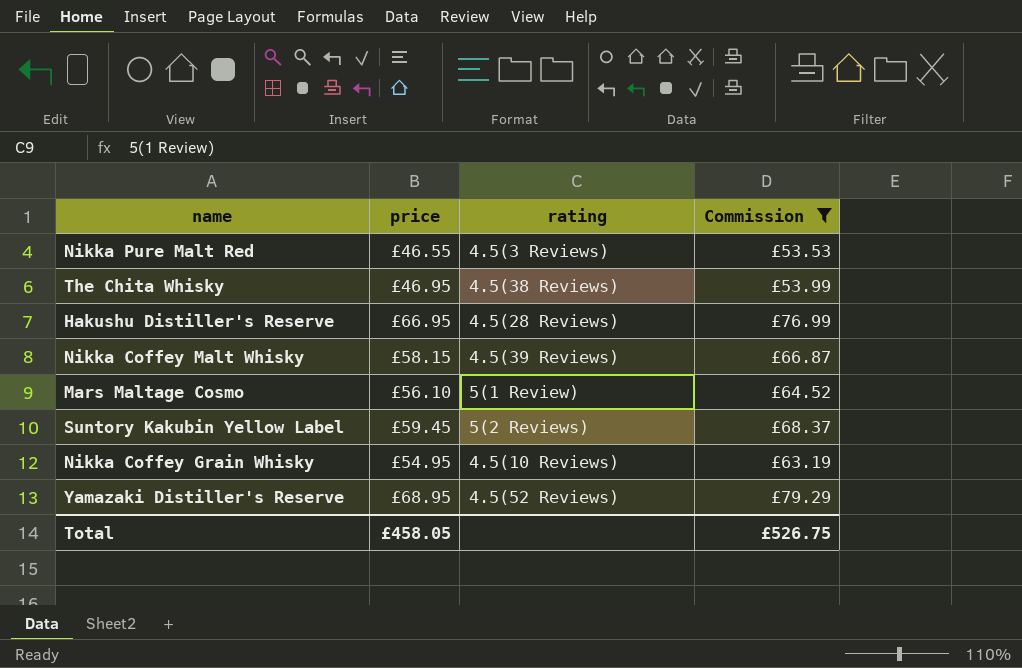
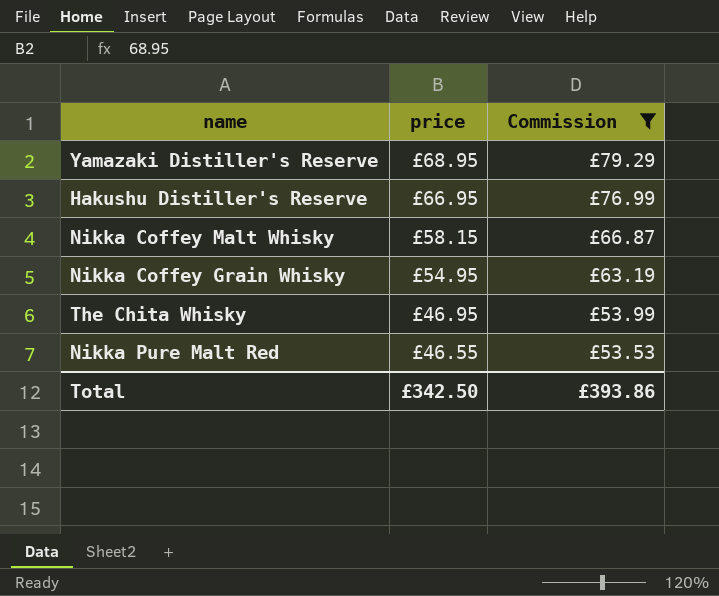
row order: none -> price descending
column rating | position: 3 -> none
row Mars Maltage Cosmo: £56.10 | 5(1 Review) | £64.52 -> none
row Suntory Kakubin Yellow Label: £59.45 | 5(2 Reviews) | £68.37 -> none
Total | price: £458.05 -> £342.50
Total | Commission: £526.75 -> £393.86

